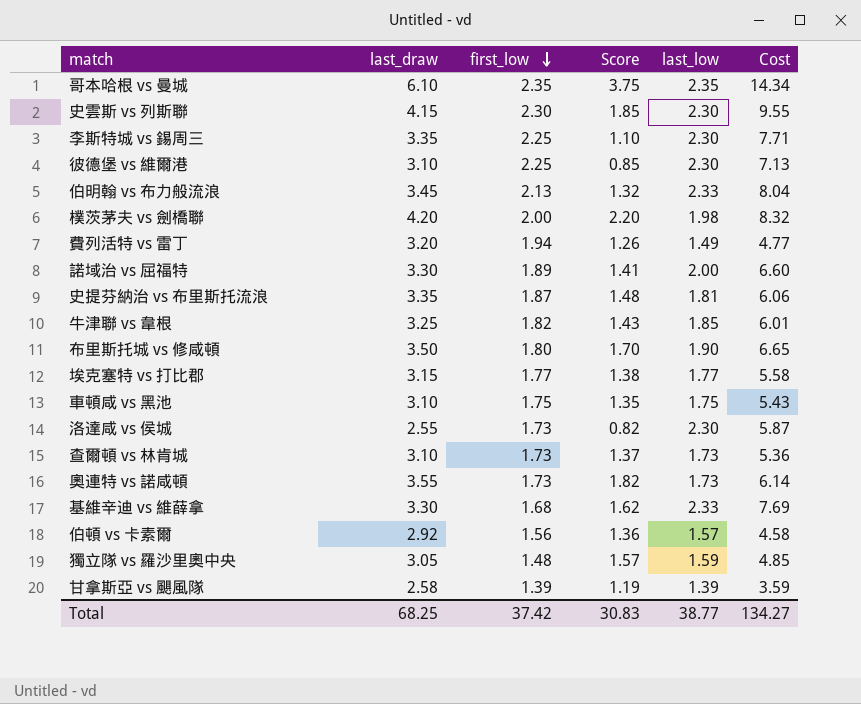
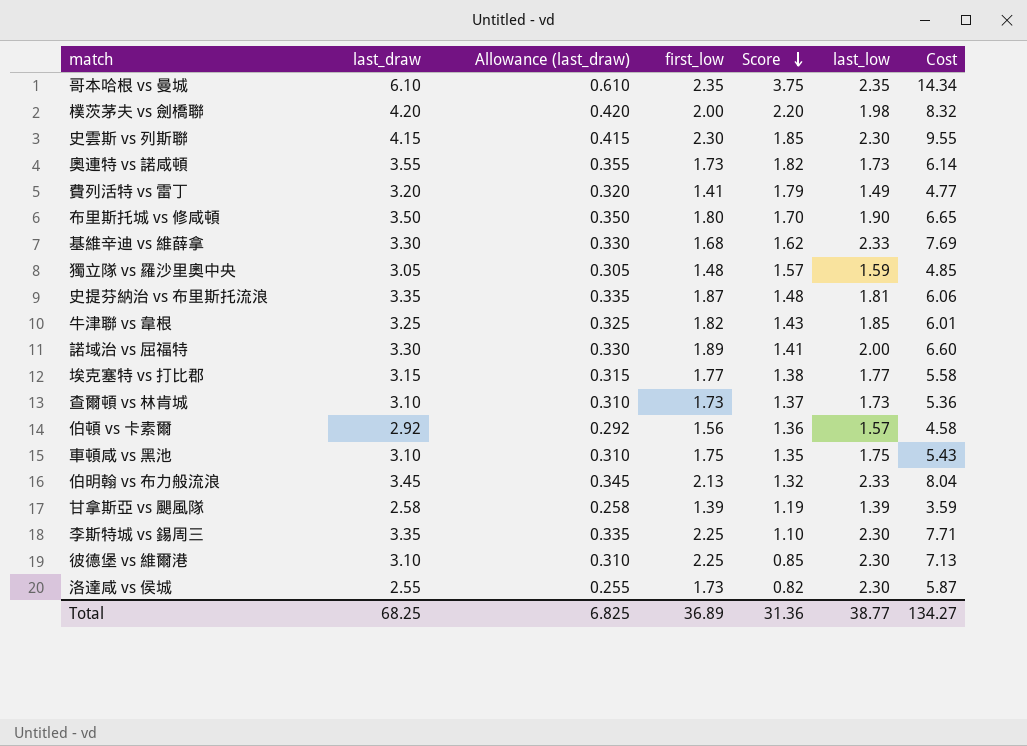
row order: first_low descending -> Score descending
column Allowance (last_draw) | formula: none -> [last_draw] * 0.1
費列活特 vs 雷丁 | first_low: 1.94 -> 1.41
費列活特 vs 雷丁 | Score: 1.26 -> 1.79
Total | first_low: 37.42 -> 36.89
Total | Score: 30.83 -> 31.36

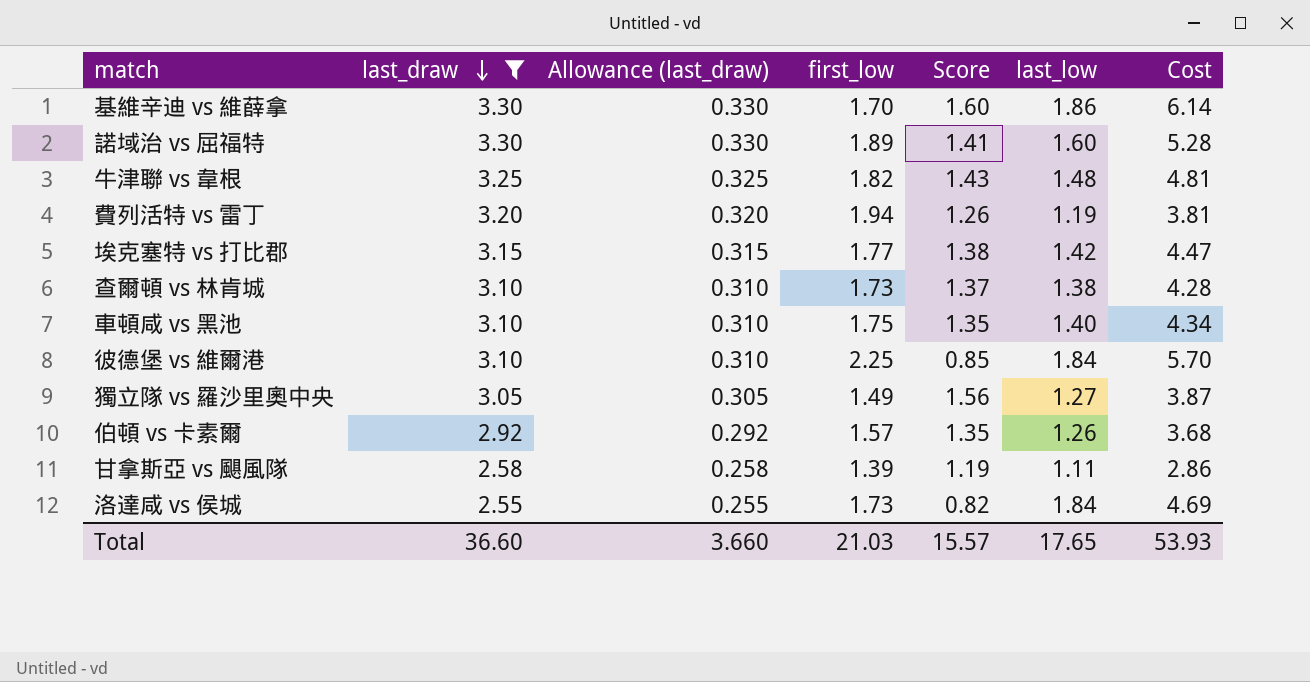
filter: none -> last_draw <= 3.30
row order: Score descending -> last_draw descending
基維辛迪 vs 維薛拿 | first_low: 1.68 -> 1.70
基維辛迪 vs 維薛拿 | Score: 1.62 -> 1.60
基維辛迪 vs 維薛拿 | last_low: 2.33 -> 1.86
基維辛迪 vs 維薛拿 | Cost: 7.69 -> 6.14
諾域治 vs 屈福特 | last_low: 2.00 -> 1.60
諾域治 vs 屈福特 | Cost: 6.60 -> 5.28
牛津聯 vs 韋根 | last_low: 1.85 -> 1.48
牛津聯 vs 韋根 | Cost: 6.01 -> 4.81
費列活特 vs 雷丁 | first_low: 1.41 -> 1.94
費列活特 vs 雷丁 | Score: 1.79 -> 1.26
費列活特 vs 雷丁 | last_low: 1.49 -> 1.19
費列活特 vs 雷丁 | Cost: 4.77 -> 3.81
埃克塞特 vs 打比郡 | last_low: 1.77 -> 1.42
埃克塞特 vs 打比郡 | Cost: 5.58 -> 4.47
查爾頓 vs 林肯城 | last_low: 1.73 -> 1.38
查爾頓 vs 林肯城 | Cost: 5.36 -> 4.28
車頓咸 vs 黑池 | last_low: 1.75 -> 1.40
車頓咸 vs 黑池 | Cost: 5.43 -> 4.34
彼德堡 vs 維爾港 | last_low: 2.30 -> 1.84
彼德堡 vs 維爾港 | Cost: 7.13 -> 5.70
獨立隊 vs 羅沙里奧中央 | first_low: 1.48 -> 1.49
獨立隊 vs 羅沙里奧中央 | Score: 1.57 -> 1.56
獨立隊 vs 羅沙里奧中央 | last_low: 1.59 -> 1.27
獨立隊 vs 羅沙里奧中央 | Cost: 4.85 -> 3.87
伯頓 vs 卡素爾 | first_low: 1.56 -> 1.57
伯頓 vs 卡素爾 | Score: 1.36 -> 1.35
伯頓 vs 卡素爾 | last_low: 1.57 -> 1.26
伯頓 vs 卡素爾 | Cost: 4.58 -> 3.68
甘拿斯亞 vs 颶風隊 | last_low: 1.39 -> 1.11
甘拿斯亞 vs 颶風隊 | Cost: 3.59 -> 2.86
洛達咸 vs 侯城 | last_low: 2.30 -> 1.84
洛達咸 vs 侯城 | Cost: 5.87 -> 4.69
Total | last_draw: 68.25 -> 36.60
Total | Allowance (last_draw): 6.825 -> 3.660
Total | first_low: 36.89 -> 21.03
Total | Score: 31.36 -> 15.57
Total | last_low: 38.77 -> 17.65
Total | Cost: 134.27 -> 53.93

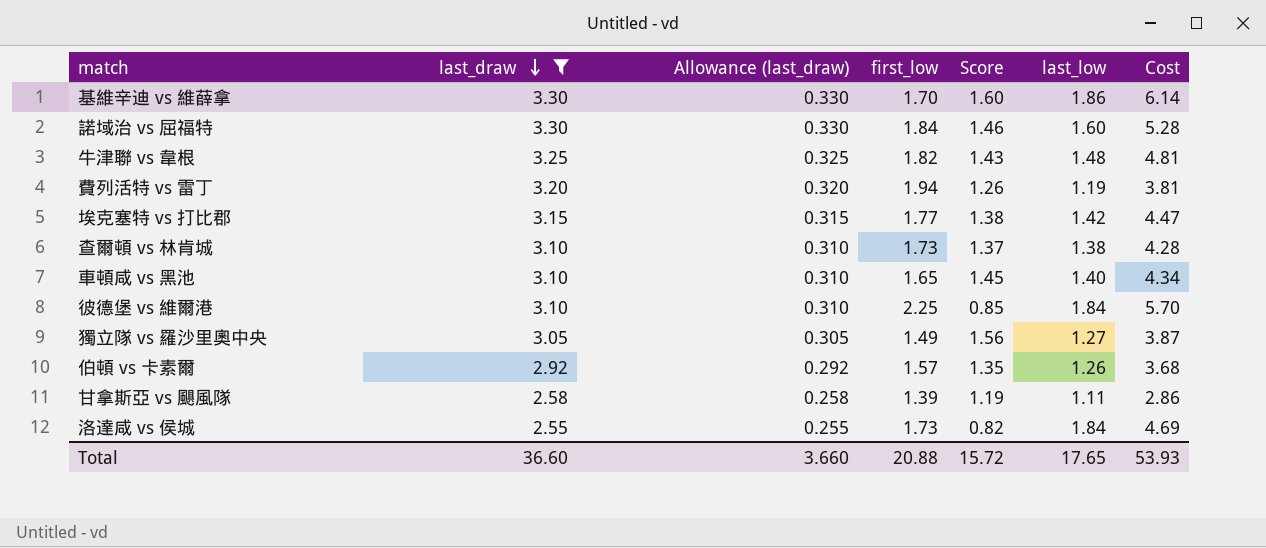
諾域治 vs 屈福特 | first_low: 1.89 -> 1.84
諾域治 vs 屈福特 | Score: 1.41 -> 1.46
車頓咸 vs 黑池 | first_low: 1.75 -> 1.65
車頓咸 vs 黑池 | Score: 1.35 -> 1.45
Total | first_low: 21.03 -> 20.88
Total | Score: 15.57 -> 15.72

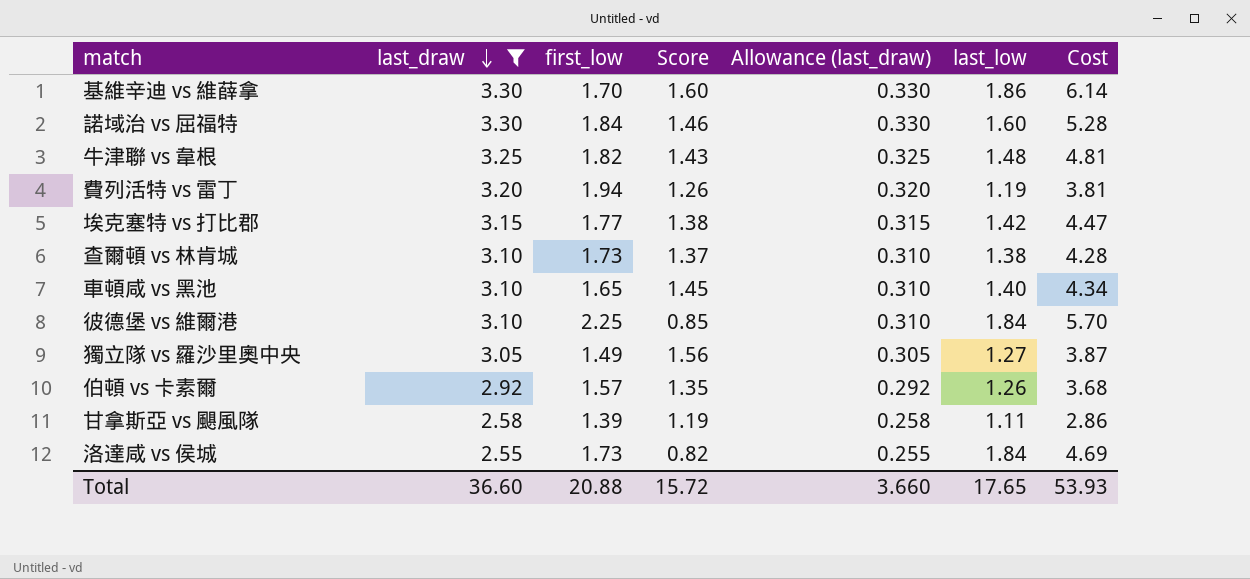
column Allowance (last_draw) | position: 3 -> 5

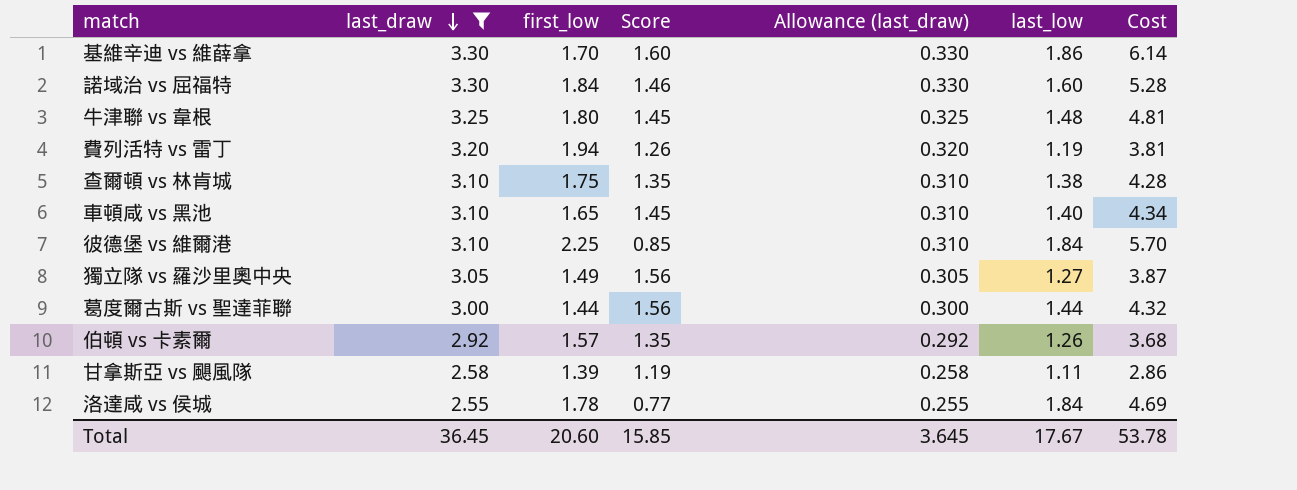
row 埃克塞特 vs 打比郡: 3.15 | 1.77 | 1.38 | 0.315 | 1.42 | 4.47 -> none
牛津聯 vs 韋根 | first_low: 1.82 -> 1.80
牛津聯 vs 韋根 | Score: 1.43 -> 1.45
查爾頓 vs 林肯城 | first_low: 1.73 -> 1.75
查爾頓 vs 林肯城 | Score: 1.37 -> 1.35
row 葛度爾古斯 vs 聖達菲聯: none -> 3.00 | 1.44 | 1.56 | 0.300 | 1.44 | 4.32
洛達咸 vs 侯城 | first_low: 1.73 -> 1.78
洛達咸 vs 侯城 | Score: 0.82 -> 0.77
Total | last_draw: 36.60 -> 36.45
Total | first_low: 20.88 -> 20.60
Total | Score: 15.72 -> 15.85
Total | Allowance (last_draw): 3.660 -> 3.645
Total | last_low: 17.65 -> 17.67
Total | Cost: 53.93 -> 53.78

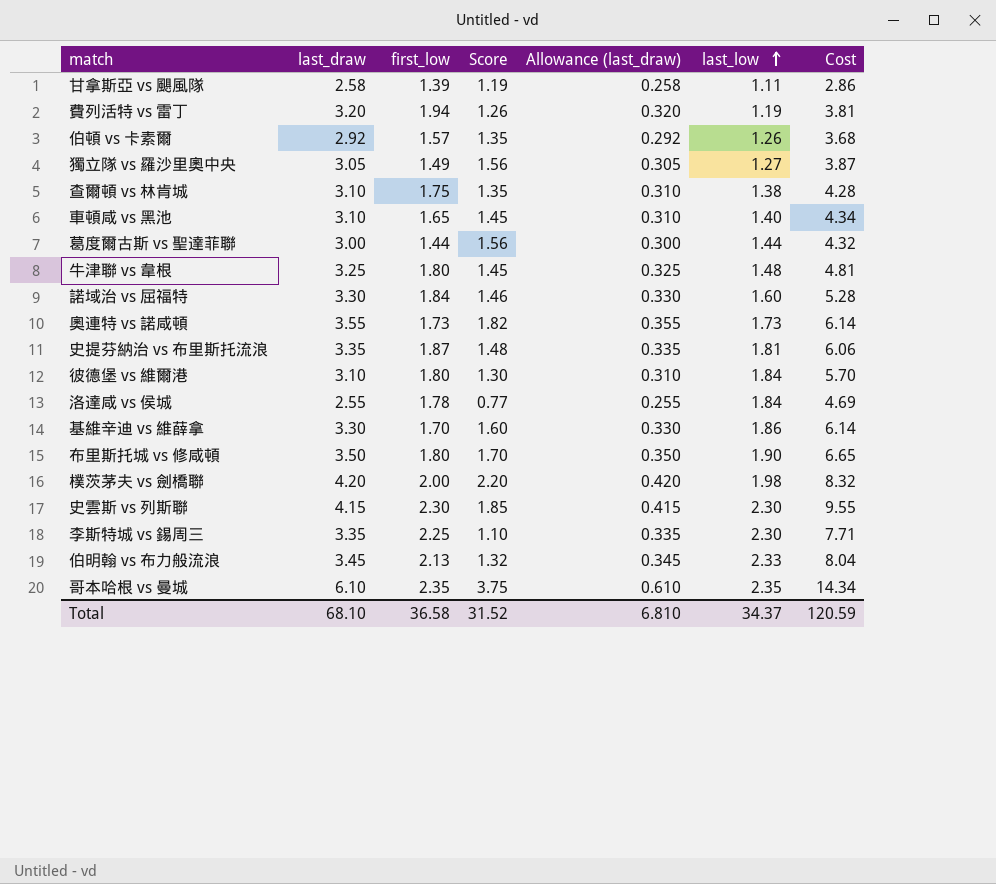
filter: last_draw <= 3.30 -> none
row order: last_draw descending -> last_low ascending
彼德堡 vs 維爾港 | first_low: 2.25 -> 1.80
彼德堡 vs 維爾港 | Score: 0.85 -> 1.30
Total | last_draw: 36.45 -> 68.10
Total | first_low: 20.60 -> 36.58
Total | Score: 15.85 -> 31.52
Total | Allowance (last_draw): 3.645 -> 6.810
Total | last_low: 17.67 -> 34.37
Total | Cost: 53.78 -> 120.59

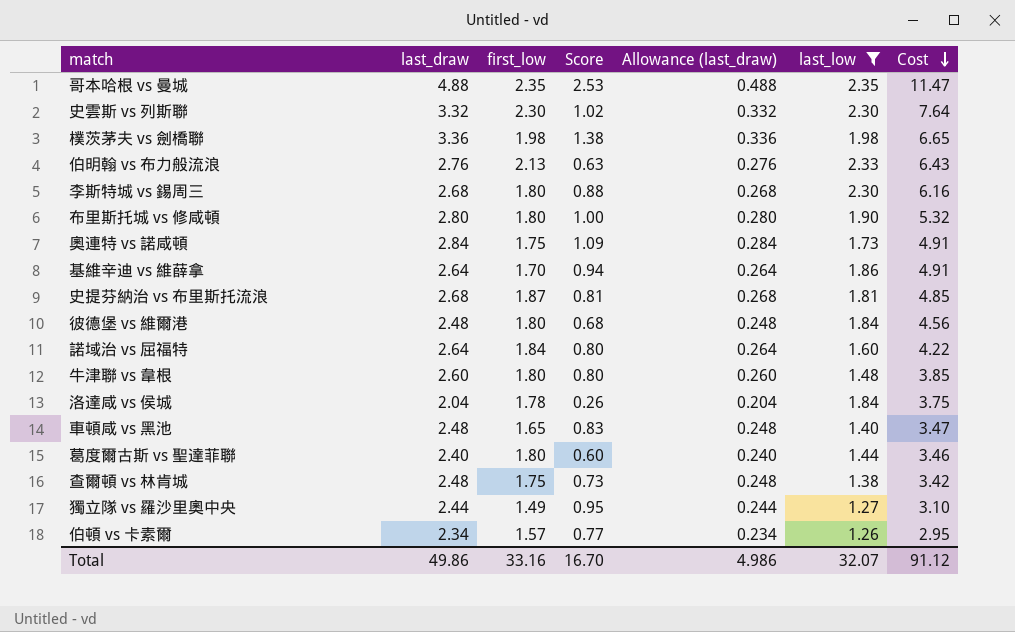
filter: none -> last_low >= 1.26
row order: last_low ascending -> Cost descending
哥本哈根 vs 曼城 | last_draw: 6.10 -> 4.88
哥本哈根 vs 曼城 | Score: 3.75 -> 2.53
哥本哈根 vs 曼城 | Allowance (last_draw): 0.610 -> 0.488
哥本哈根 vs 曼城 | Cost: 14.34 -> 11.47
史雲斯 vs 列斯聯 | last_draw: 4.15 -> 3.32
史雲斯 vs 列斯聯 | Score: 1.85 -> 1.02
史雲斯 vs 列斯聯 | Allowance (last_draw): 0.415 -> 0.332
史雲斯 vs 列斯聯 | Cost: 9.55 -> 7.64
樸茨茅夫 vs 劍橋聯 | last_draw: 4.20 -> 3.36
樸茨茅夫 vs 劍橋聯 | first_low: 2.00 -> 1.98
樸茨茅夫 vs 劍橋聯 | Score: 2.20 -> 1.38
樸茨茅夫 vs 劍橋聯 | Allowance (last_draw): 0.420 -> 0.336
樸茨茅夫 vs 劍橋聯 | Cost: 8.32 -> 6.65
伯明翰 vs 布力般流浪 | last_draw: 3.45 -> 2.76
伯明翰 vs 布力般流浪 | Score: 1.32 -> 0.63
伯明翰 vs 布力般流浪 | Allowance (last_draw): 0.345 -> 0.276
伯明翰 vs 布力般流浪 | Cost: 8.04 -> 6.43
李斯特城 vs 錫周三 | last_draw: 3.35 -> 2.68
李斯特城 vs 錫周三 | first_low: 2.25 -> 1.80
李斯特城 vs 錫周三 | Score: 1.10 -> 0.88
李斯特城 vs 錫周三 | Allowance (last_draw): 0.335 -> 0.268
李斯特城 vs 錫周三 | Cost: 7.71 -> 6.16
布里斯托城 vs 修咸頓 | last_draw: 3.50 -> 2.80
布里斯托城 vs 修咸頓 | Score: 1.70 -> 1.00
布里斯托城 vs 修咸頓 | Allowance (last_draw): 0.350 -> 0.280
布里斯托城 vs 修咸頓 | Cost: 6.65 -> 5.32
奧連特 vs 諾咸頓 | last_draw: 3.55 -> 2.84
奧連特 vs 諾咸頓 | first_low: 1.73 -> 1.75
奧連特 vs 諾咸頓 | Score: 1.82 -> 1.09
奧連特 vs 諾咸頓 | Allowance (last_draw): 0.355 -> 0.284
奧連特 vs 諾咸頓 | Cost: 6.14 -> 4.91
基維辛迪 vs 維薛拿 | last_draw: 3.30 -> 2.64
基維辛迪 vs 維薛拿 | Score: 1.60 -> 0.94
基維辛迪 vs 維薛拿 | Allowance (last_draw): 0.330 -> 0.264
基維辛迪 vs 維薛拿 | Cost: 6.14 -> 4.91
史提芬納治 vs 布里斯托流浪 | last_draw: 3.35 -> 2.68
史提芬納治 vs 布里斯托流浪 | Score: 1.48 -> 0.81
史提芬納治 vs 布里斯托流浪 | Allowance (last_draw): 0.335 -> 0.268
史提芬納治 vs 布里斯托流浪 | Cost: 6.06 -> 4.85
彼德堡 vs 維爾港 | last_draw: 3.10 -> 2.48
彼德堡 vs 維爾港 | Score: 1.30 -> 0.68
彼德堡 vs 維爾港 | Allowance (last_draw): 0.310 -> 0.248
彼德堡 vs 維爾港 | Cost: 5.70 -> 4.56
諾域治 vs 屈福特 | last_draw: 3.30 -> 2.64
諾域治 vs 屈福特 | Score: 1.46 -> 0.80
諾域治 vs 屈福特 | Allowance (last_draw): 0.330 -> 0.264
諾域治 vs 屈福特 | Cost: 5.28 -> 4.22
牛津聯 vs 韋根 | last_draw: 3.25 -> 2.60
牛津聯 vs 韋根 | Score: 1.45 -> 0.80
牛津聯 vs 韋根 | Allowance (last_draw): 0.325 -> 0.260
牛津聯 vs 韋根 | Cost: 4.81 -> 3.85
洛達咸 vs 侯城 | last_draw: 2.55 -> 2.04
洛達咸 vs 侯城 | Score: 0.77 -> 0.26
洛達咸 vs 侯城 | Allowance (last_draw): 0.255 -> 0.204
洛達咸 vs 侯城 | Cost: 4.69 -> 3.75
車頓咸 vs 黑池 | last_draw: 3.10 -> 2.48
車頓咸 vs 黑池 | Score: 1.45 -> 0.83
車頓咸 vs 黑池 | Allowance (last_draw): 0.310 -> 0.248
車頓咸 vs 黑池 | Cost: 4.34 -> 3.47
葛度爾古斯 vs 聖達菲聯 | last_draw: 3.00 -> 2.40
葛度爾古斯 vs 聖達菲聯 | first_low: 1.44 -> 1.80
葛度爾古斯 vs 聖達菲聯 | Score: 1.56 -> 0.60
葛度爾古斯 vs 聖達菲聯 | Allowance (last_draw): 0.300 -> 0.240
葛度爾古斯 vs 聖達菲聯 | Cost: 4.32 -> 3.46
查爾頓 vs 林肯城 | last_draw: 3.10 -> 2.48
查爾頓 vs 林肯城 | Score: 1.35 -> 0.73
查爾頓 vs 林肯城 | Allowance (last_draw): 0.310 -> 0.248
查爾頓 vs 林肯城 | Cost: 4.28 -> 3.42
獨立隊 vs 羅沙里奧中央 | last_draw: 3.05 -> 2.44
獨立隊 vs 羅沙里奧中央 | Score: 1.56 -> 0.95
獨立隊 vs 羅沙里奧中央 | Allowance (last_draw): 0.305 -> 0.244
獨立隊 vs 羅沙里奧中央 | Cost: 3.87 -> 3.10
伯頓 vs 卡素爾 | last_draw: 2.92 -> 2.34
伯頓 vs 卡素爾 | Score: 1.35 -> 0.77
伯頓 vs 卡素爾 | Allowance (last_draw): 0.292 -> 0.234
伯頓 vs 卡素爾 | Cost: 3.68 -> 2.95
Total | last_draw: 68.10 -> 49.86
Total | first_low: 36.58 -> 33.16
Total | Score: 31.52 -> 16.70
Total | Allowance (last_draw): 6.810 -> 4.986
Total | last_low: 34.37 -> 32.07
Total | Cost: 120.59 -> 91.12

